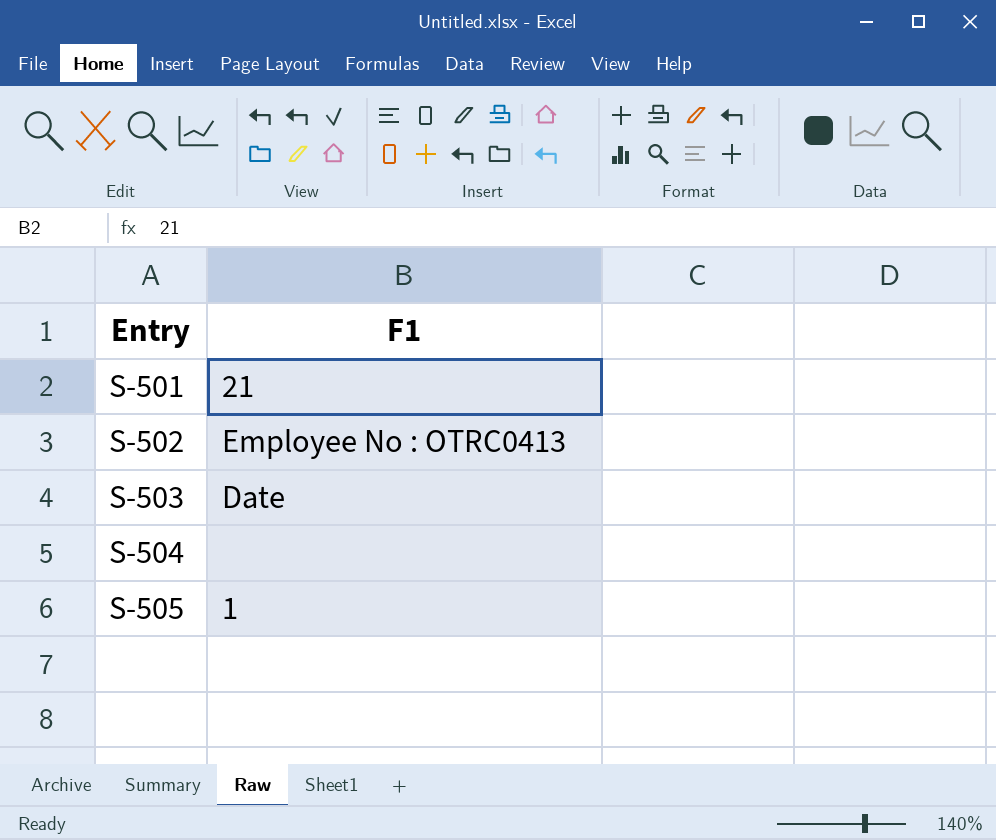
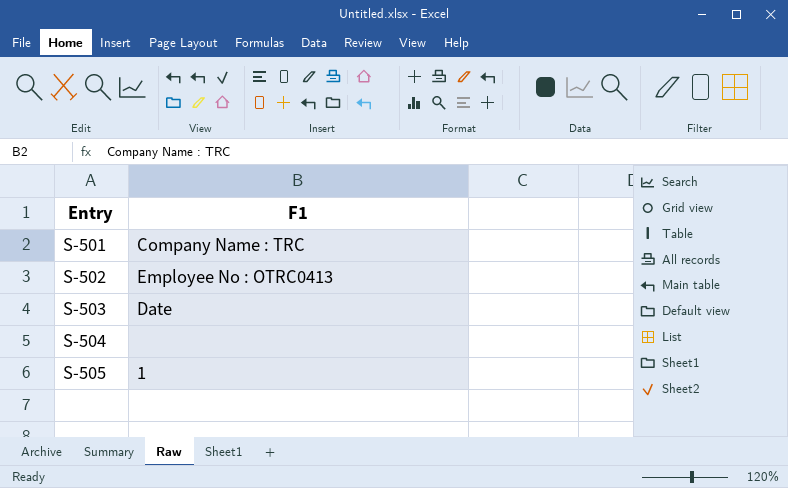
S-501 | F1: 21 -> Company Name : TRC

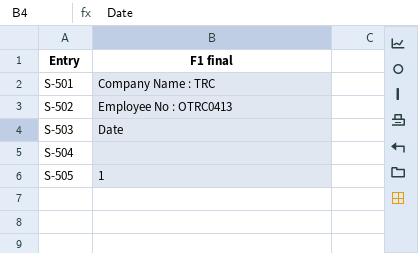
column name: F1 -> F1 final

